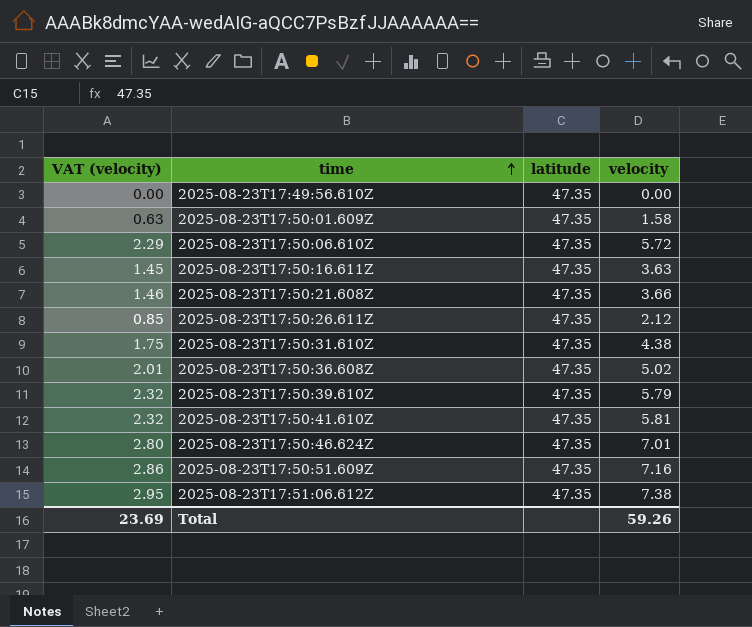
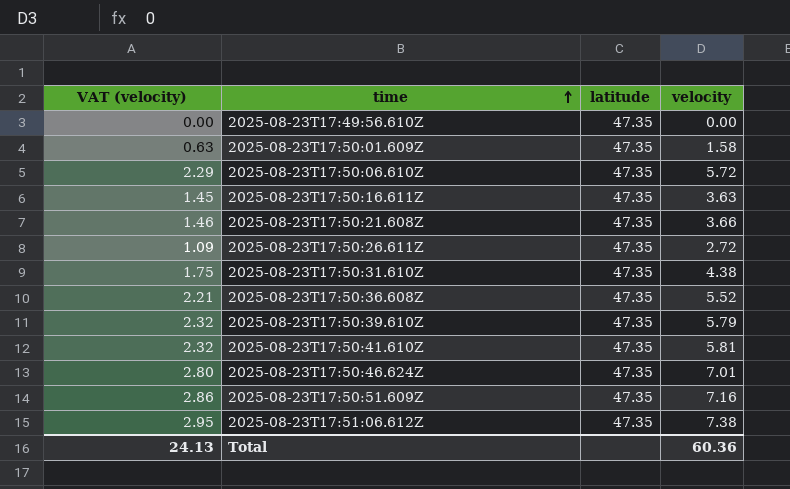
2025-08-23T17:50:26.611Z | VAT (velocity): 0.85 -> 1.09
2025-08-23T17:50:26.611Z | velocity: 2.12 -> 2.72
2025-08-23T17:50:36.608Z | VAT (velocity): 2.01 -> 2.21
2025-08-23T17:50:36.608Z | velocity: 5.02 -> 5.52
Total | VAT (velocity): 23.69 -> 24.13
Total | velocity: 59.26 -> 60.36

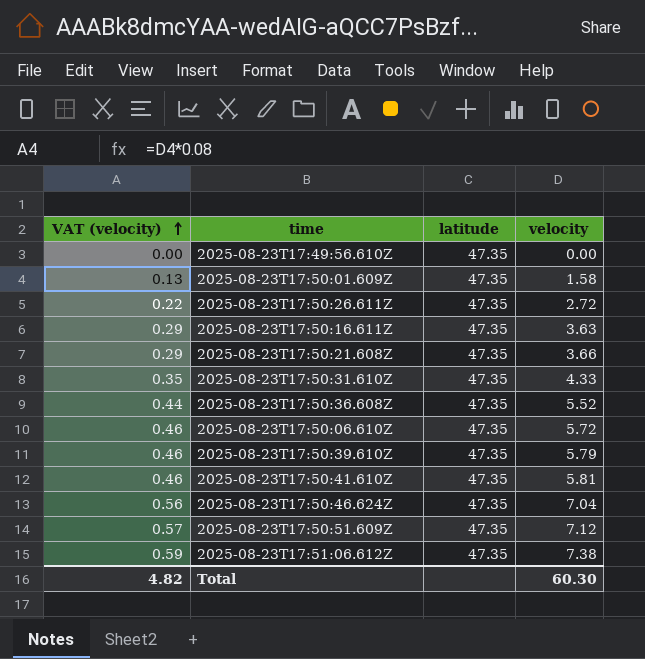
row order: time ascending -> VAT (velocity) ascending
column VAT (velocity) | formula: [velocity] * 0.4 -> [velocity] * 0.08
2025-08-23T17:50:31.610Z | velocity: 4.38 -> 4.33
2025-08-23T17:50:46.624Z | velocity: 7.01 -> 7.04
2025-08-23T17:50:51.609Z | velocity: 7.16 -> 7.12
Total | VAT (velocity): 24.13 -> 4.82
Total | velocity: 60.36 -> 60.30

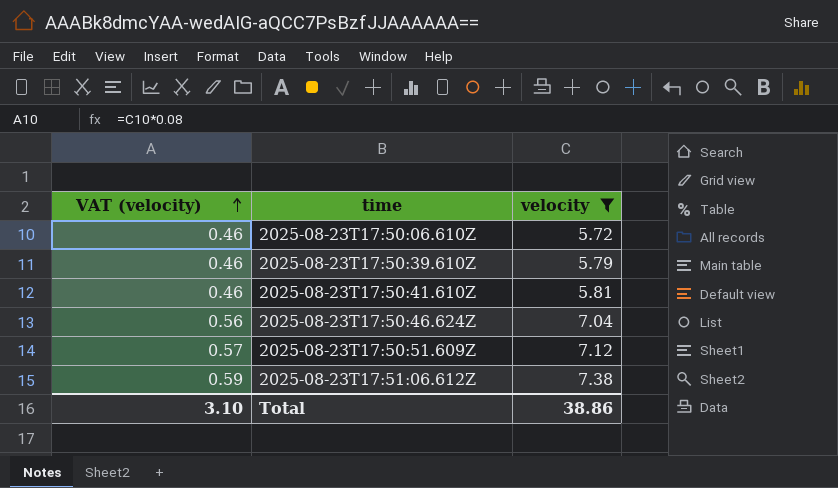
filter: none -> velocity >= 5.72
column latitude | position: 3 -> none
Total | VAT (velocity): 4.82 -> 3.10
Total | velocity: 60.30 -> 38.86

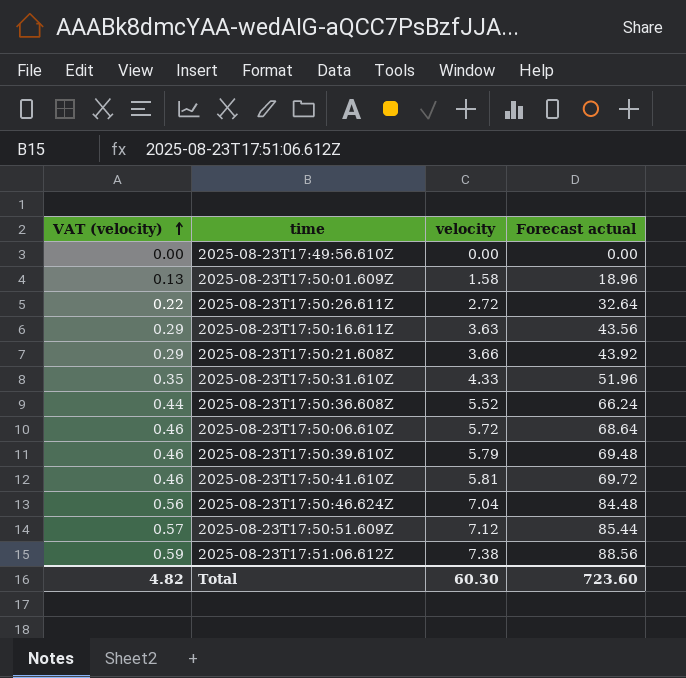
filter: velocity >= 5.72 -> none
column Forecast actual | formula: none -> [velocity] * 12
Total | VAT (velocity): 3.10 -> 4.82
Total | velocity: 38.86 -> 60.30

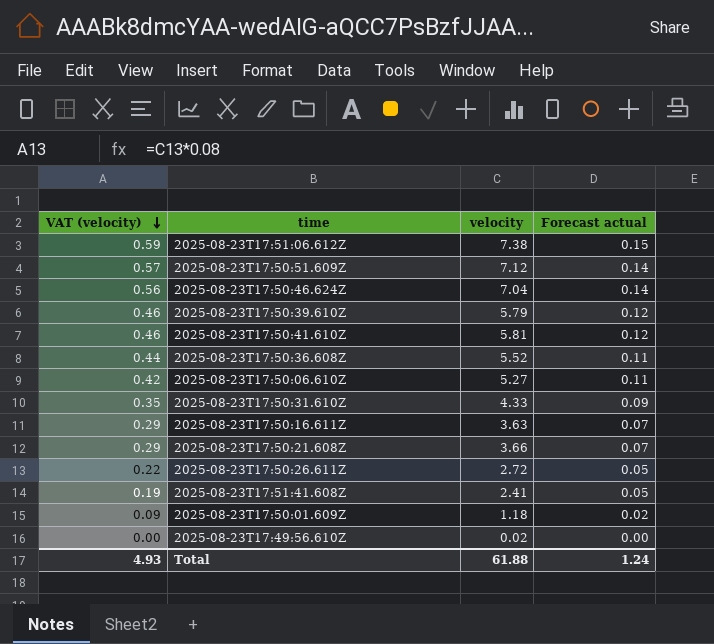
row order: VAT (velocity) ascending -> VAT (velocity) descending
column Forecast actual | formula: [velocity] * 12 -> [velocity] * 0.02
2025-08-23T17:50:06.610Z | VAT (velocity): 0.46 -> 0.42
2025-08-23T17:50:06.610Z | velocity: 5.72 -> 5.27
row 2025-08-23T17:51:41.608Z: none -> 0.19 | 2.41 | 0.05
2025-08-23T17:50:01.609Z | VAT (velocity): 0.13 -> 0.09
2025-08-23T17:50:01.609Z | velocity: 1.58 -> 1.18
2025-08-23T17:49:56.610Z | velocity: 0.00 -> 0.02
Total | VAT (velocity): 4.82 -> 4.93
Total | velocity: 60.30 -> 61.88
Total | Forecast actual: 723.60 -> 1.24

